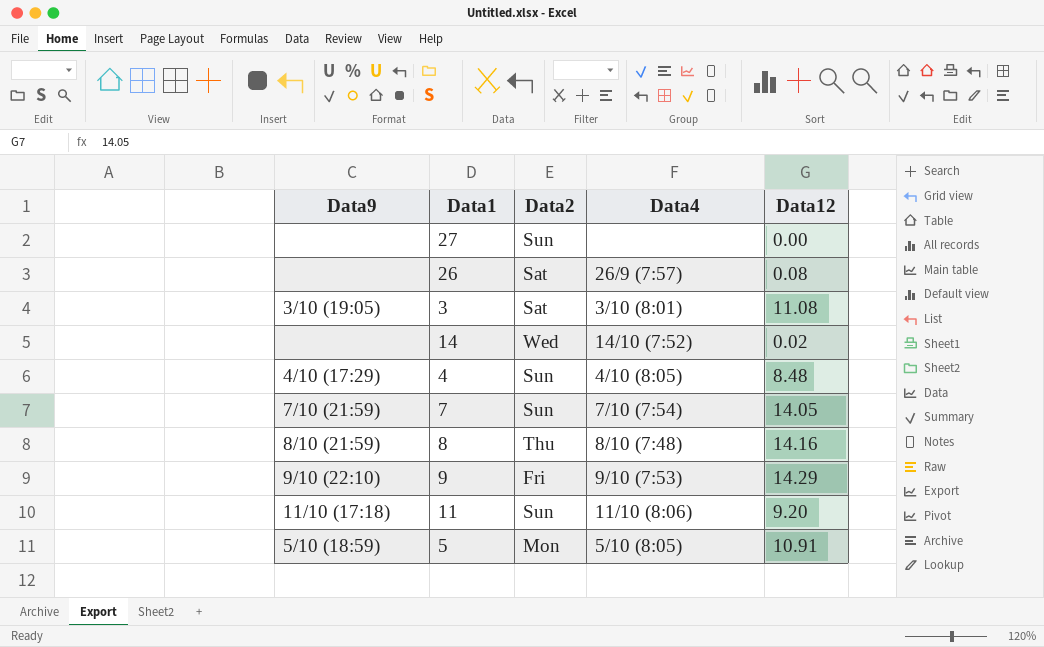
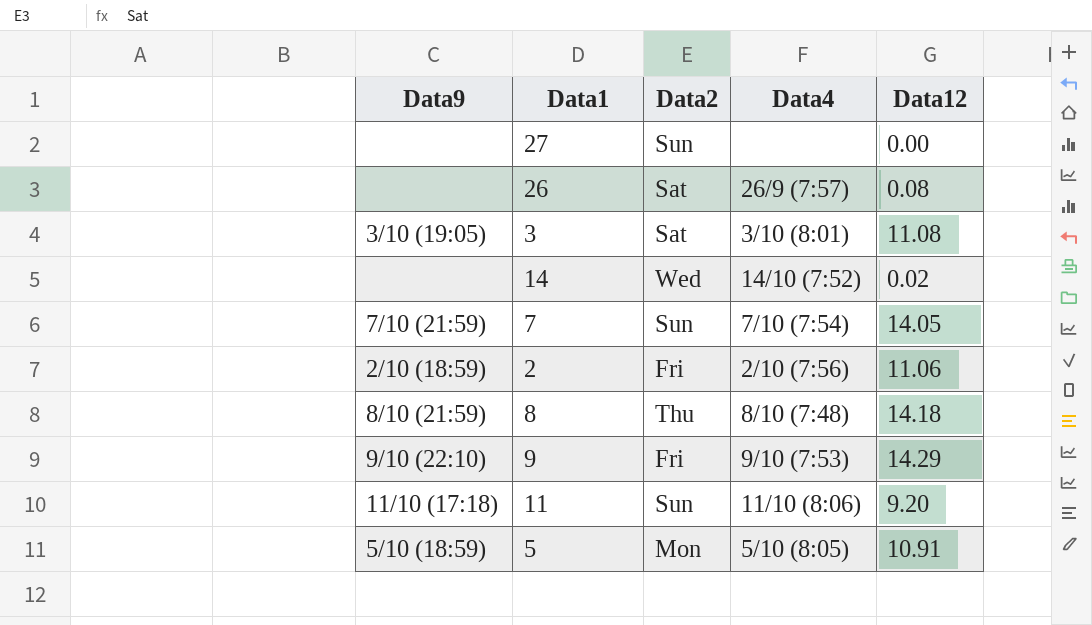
row 4: 4/10 (17:29) | Sun | 4/10 (8:05) | 8.48 -> none
row 2: none -> 2/10 (18:59) | Fri | 2/10 (7:56) | 11.06
8 | Data12: 14.16 -> 14.18

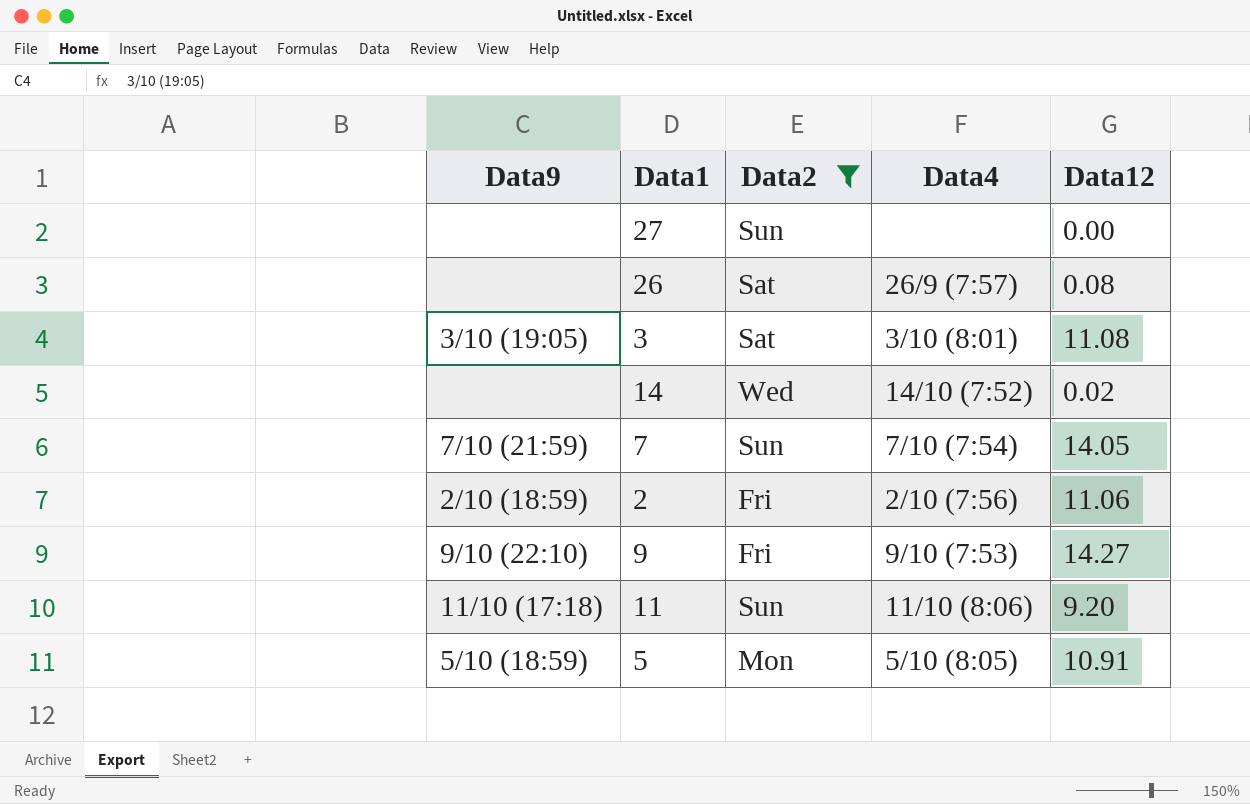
filter: none -> Data2 != Thu
9 | Data12: 14.29 -> 14.27

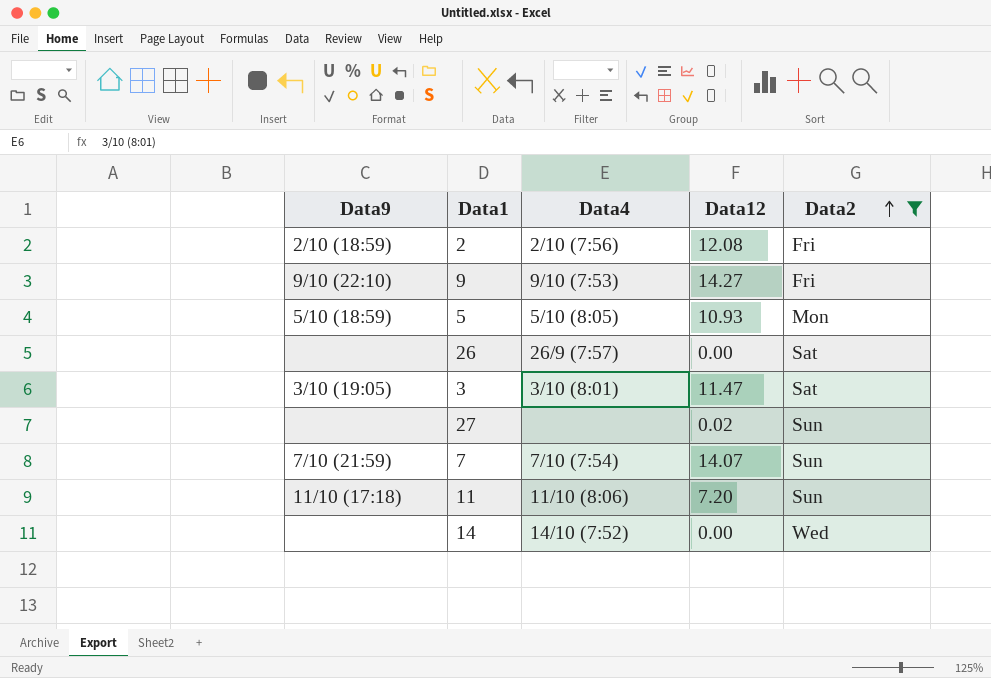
row order: none -> Data2 ascending
column Data2 | position: 3 -> 5
2 | Data12: 11.06 -> 12.08
5 | Data12: 10.91 -> 10.93
26 | Data12: 0.08 -> 0.00
3 | Data12: 11.08 -> 11.47
27 | Data12: 0.00 -> 0.02
7 | Data12: 14.05 -> 14.07
11 | Data12: 9.20 -> 7.20
14 | Data12: 0.02 -> 0.00

